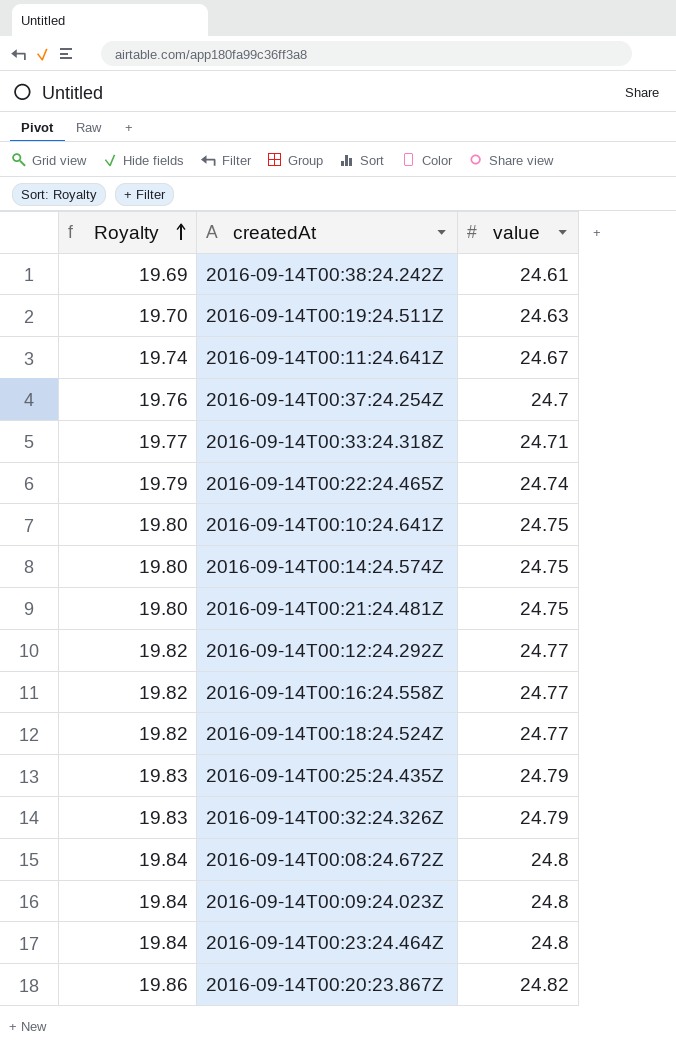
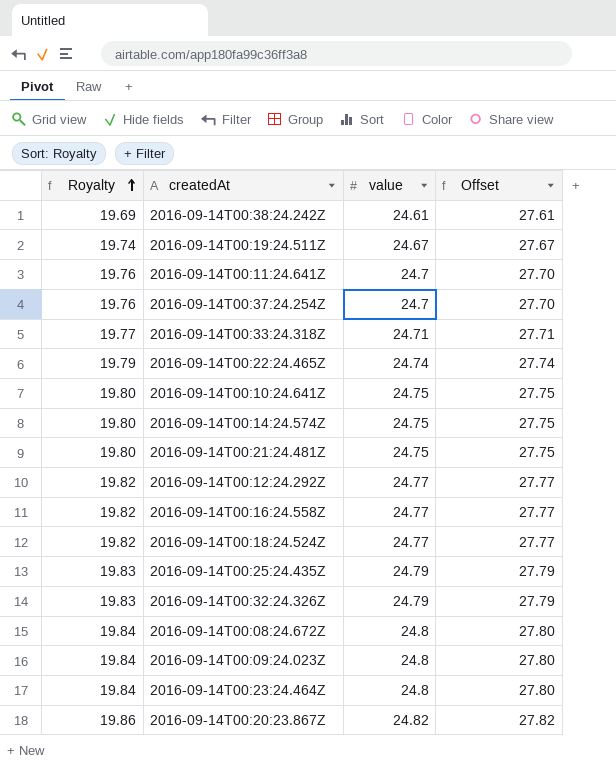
column Offset | formula: none -> [value] + 3
2016-09-14T00:19:24.511Z | Royalty: 19.70 -> 19.74
2016-09-14T00:19:24.511Z | value: 24.63 -> 24.67
2016-09-14T00:11:24.641Z | Royalty: 19.74 -> 19.76
2016-09-14T00:11:24.641Z | value: 24.67 -> 24.7

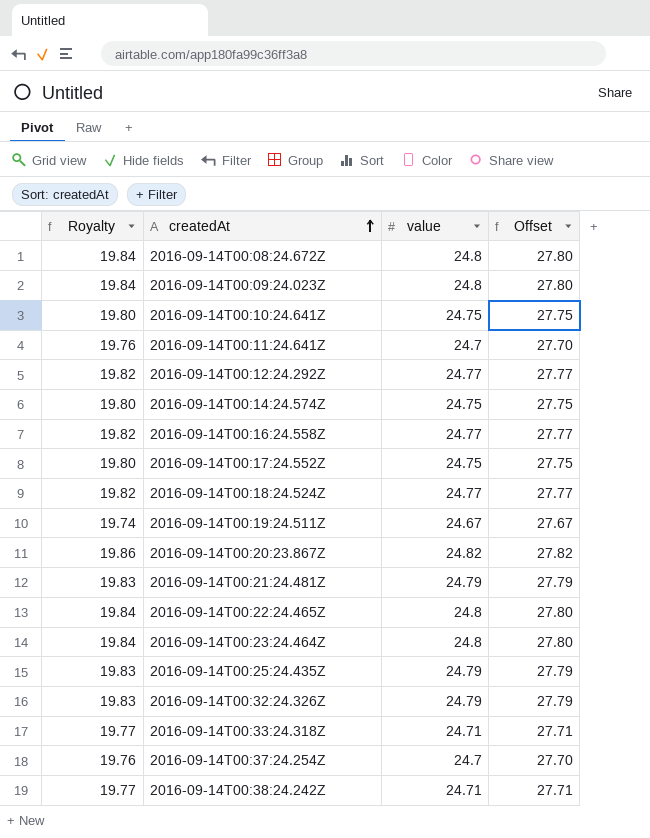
row order: Royalty ascending -> createdAt ascending
row 2016-09-14T00:17:24.552Z: none -> 19.80 | 24.75 | 27.75
2016-09-14T00:21:24.481Z | Royalty: 19.80 -> 19.83
2016-09-14T00:21:24.481Z | value: 24.75 -> 24.79
2016-09-14T00:21:24.481Z | Offset: 27.75 -> 27.79
2016-09-14T00:22:24.465Z | Royalty: 19.79 -> 19.84
2016-09-14T00:22:24.465Z | value: 24.74 -> 24.8
2016-09-14T00:22:24.465Z | Offset: 27.74 -> 27.80
2016-09-14T00:38:24.242Z | Royalty: 19.69 -> 19.77
2016-09-14T00:38:24.242Z | value: 24.61 -> 24.71
2016-09-14T00:38:24.242Z | Offset: 27.61 -> 27.71

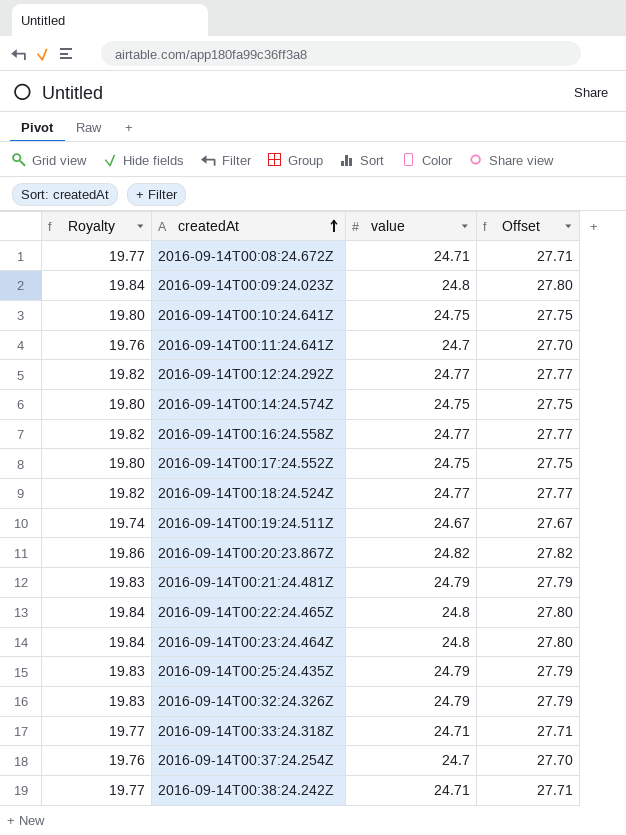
2016-09-14T00:08:24.672Z | Royalty: 19.84 -> 19.77
2016-09-14T00:08:24.672Z | value: 24.8 -> 24.71
2016-09-14T00:08:24.672Z | Offset: 27.80 -> 27.71

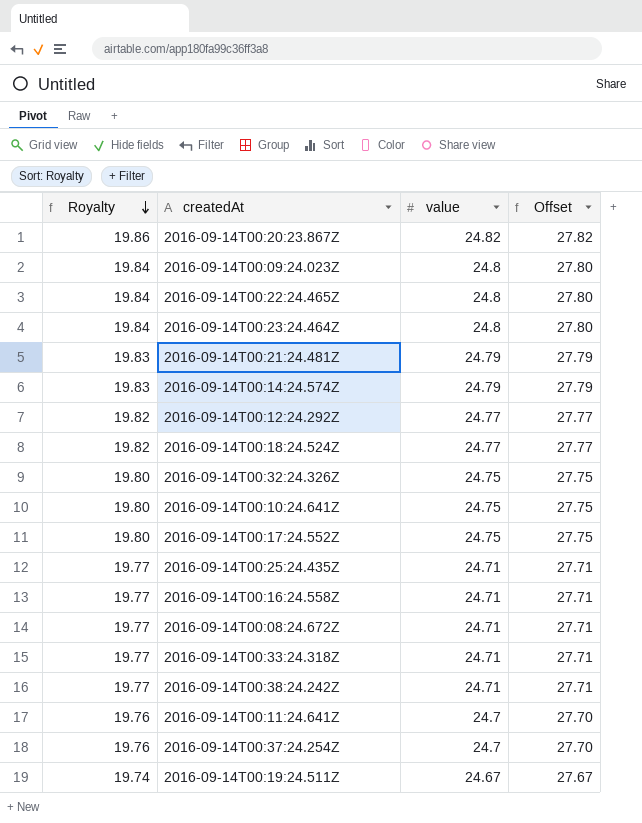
row order: createdAt ascending -> Royalty descending
2016-09-14T00:14:24.574Z | Royalty: 19.80 -> 19.83
2016-09-14T00:14:24.574Z | value: 24.75 -> 24.79
2016-09-14T00:14:24.574Z | Offset: 27.75 -> 27.79
2016-09-14T00:32:24.326Z | Royalty: 19.83 -> 19.80
2016-09-14T00:32:24.326Z | value: 24.79 -> 24.75
2016-09-14T00:32:24.326Z | Offset: 27.79 -> 27.75
2016-09-14T00:25:24.435Z | Royalty: 19.83 -> 19.77
2016-09-14T00:25:24.435Z | value: 24.79 -> 24.71
2016-09-14T00:25:24.435Z | Offset: 27.79 -> 27.71
2016-09-14T00:16:24.558Z | Royalty: 19.82 -> 19.77
2016-09-14T00:16:24.558Z | value: 24.77 -> 24.71
2016-09-14T00:16:24.558Z | Offset: 27.77 -> 27.71

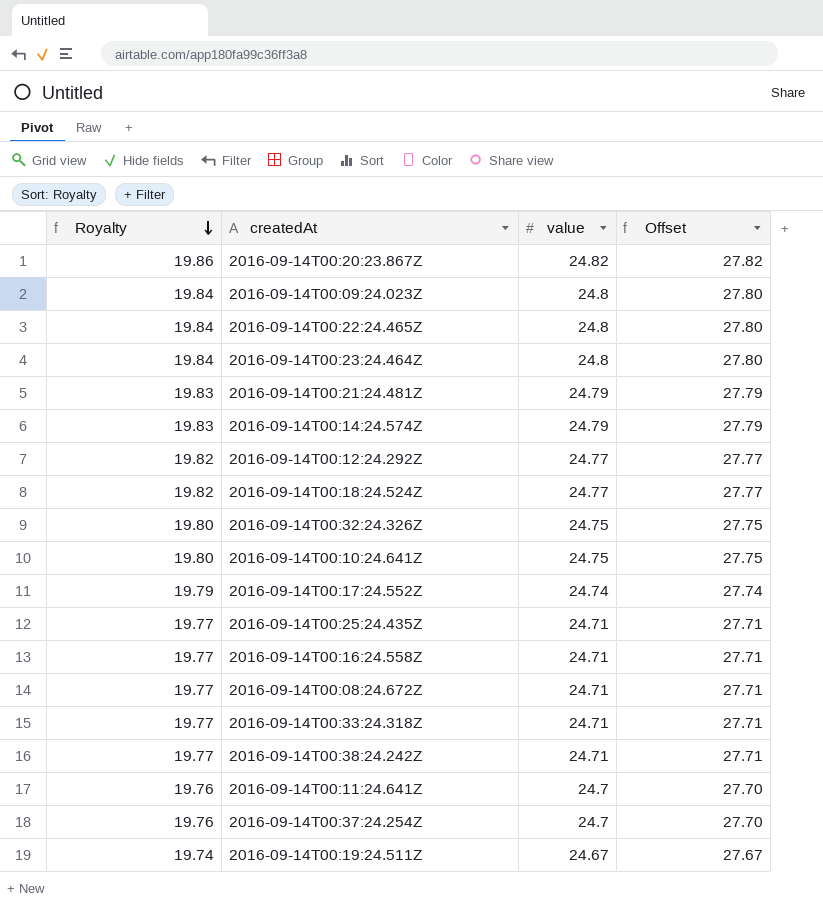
2016-09-14T00:17:24.552Z | Royalty: 19.80 -> 19.79
2016-09-14T00:17:24.552Z | value: 24.75 -> 24.74
2016-09-14T00:17:24.552Z | Offset: 27.75 -> 27.74

